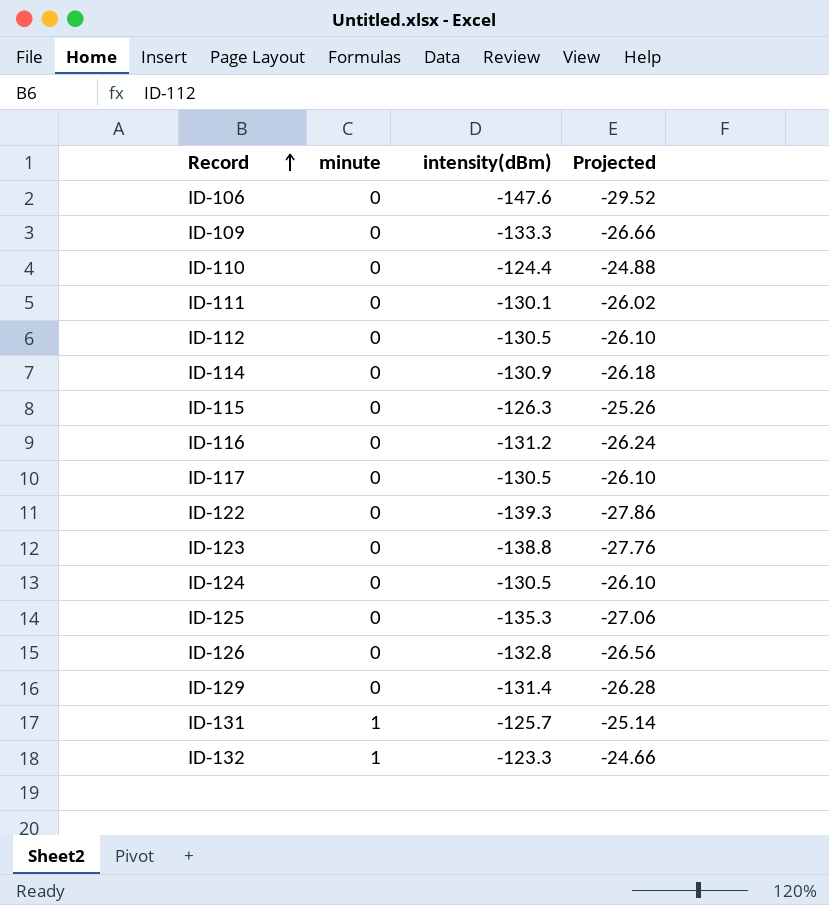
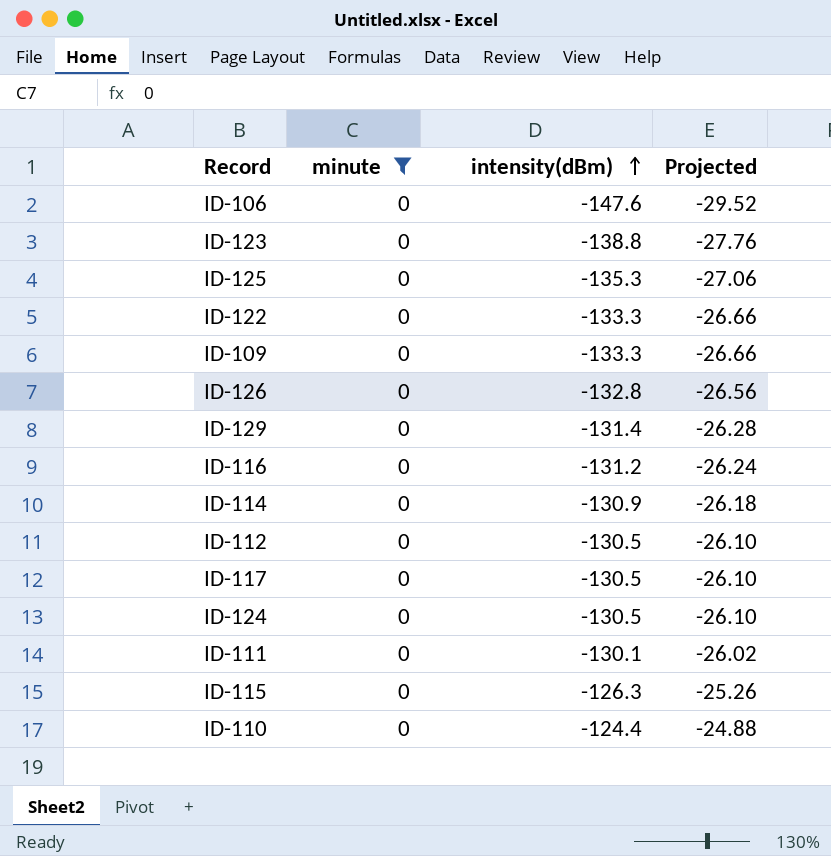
filter: none -> minute = 0
row order: Record ascending -> intensity(dBm) ascending
ID-122 | intensity(dBm): -139.3 -> -133.3
ID-122 | Projected: -27.86 -> -26.66

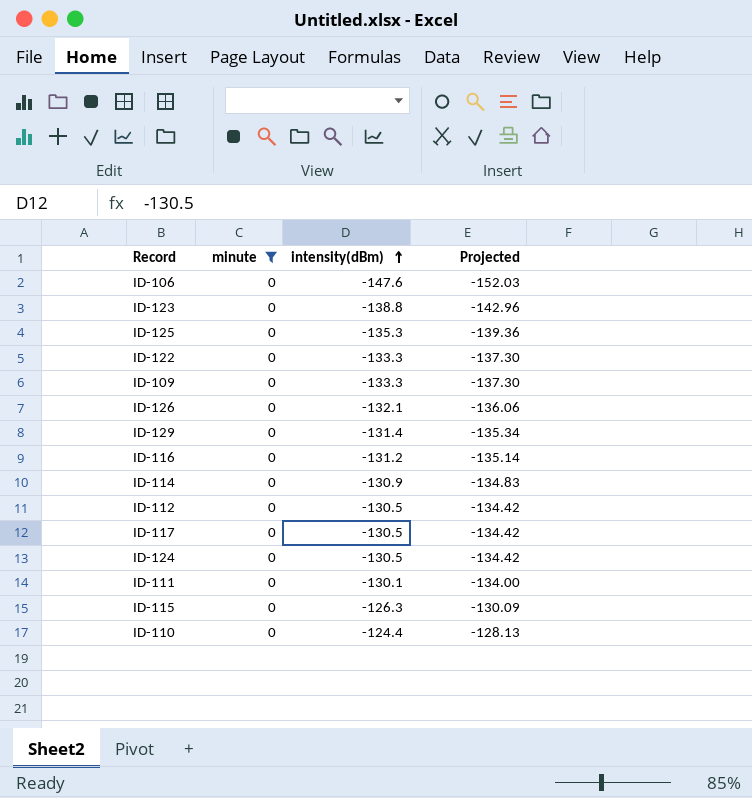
column Projected | formula: [intensity(dBm)] * 0.2 -> [intensity(dBm)] * 1.03
ID-126 | intensity(dBm): -132.8 -> -132.1

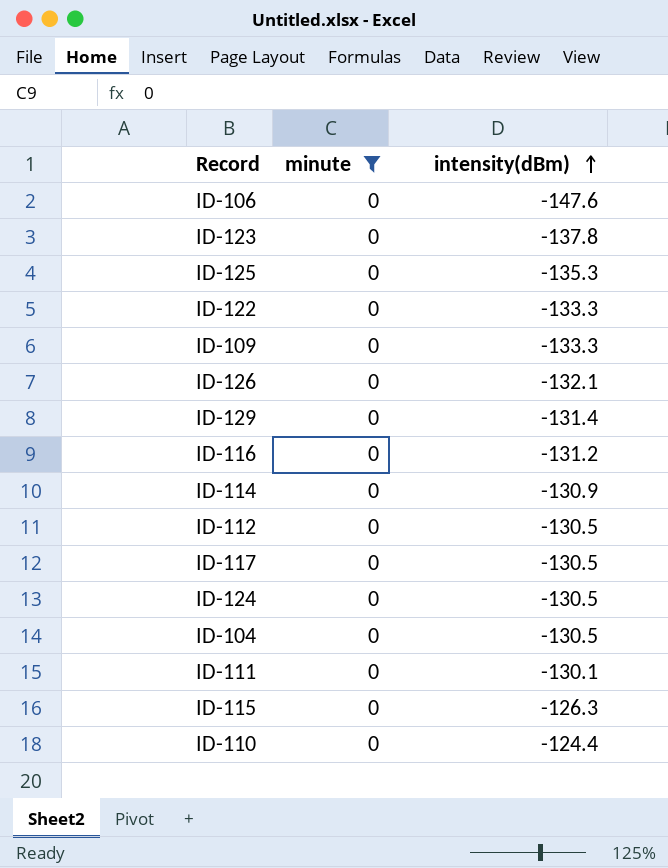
column Projected | formula: [intensity(dBm)] * 1.03 -> none
ID-123 | intensity(dBm): -138.8 -> -137.8
row ID-104: none -> 0 | -130.5

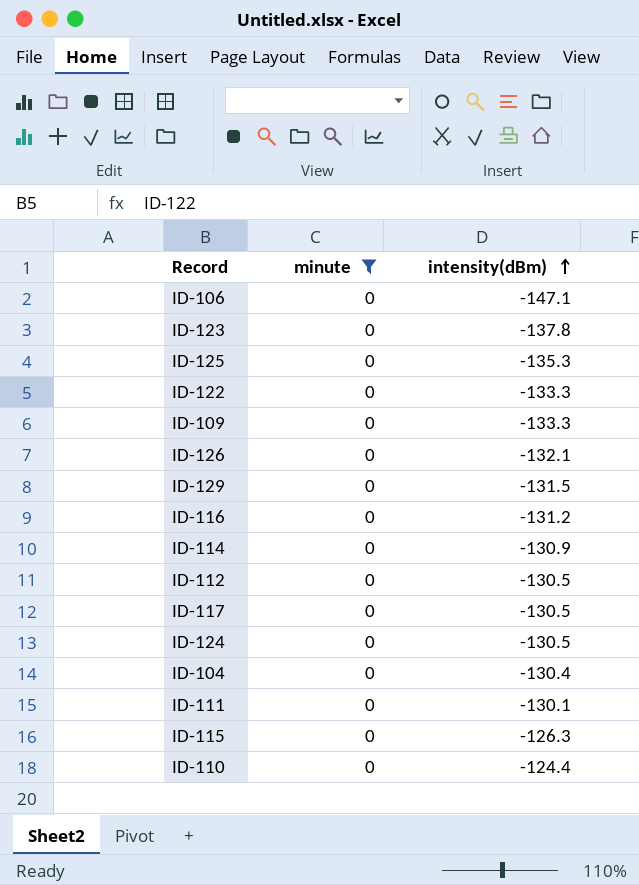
ID-106 | intensity(dBm): -147.6 -> -147.1
ID-129 | intensity(dBm): -131.4 -> -131.5
ID-104 | intensity(dBm): -130.5 -> -130.4

